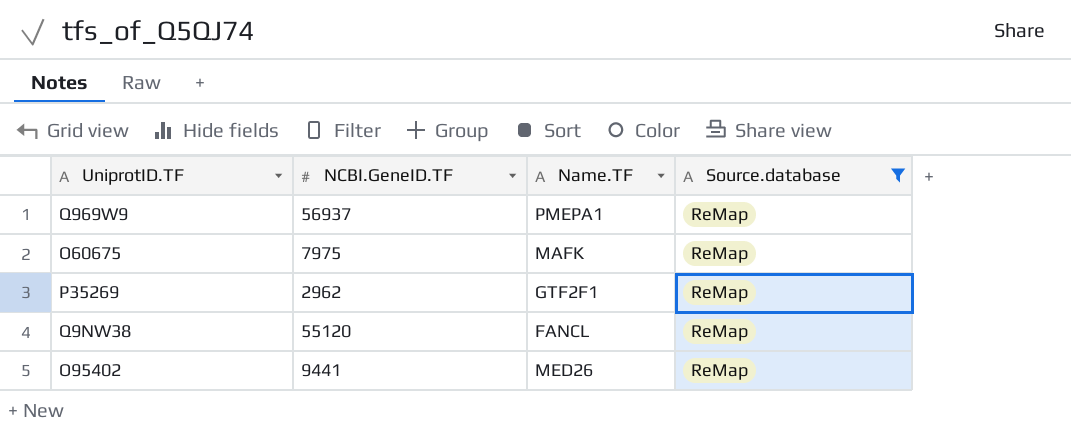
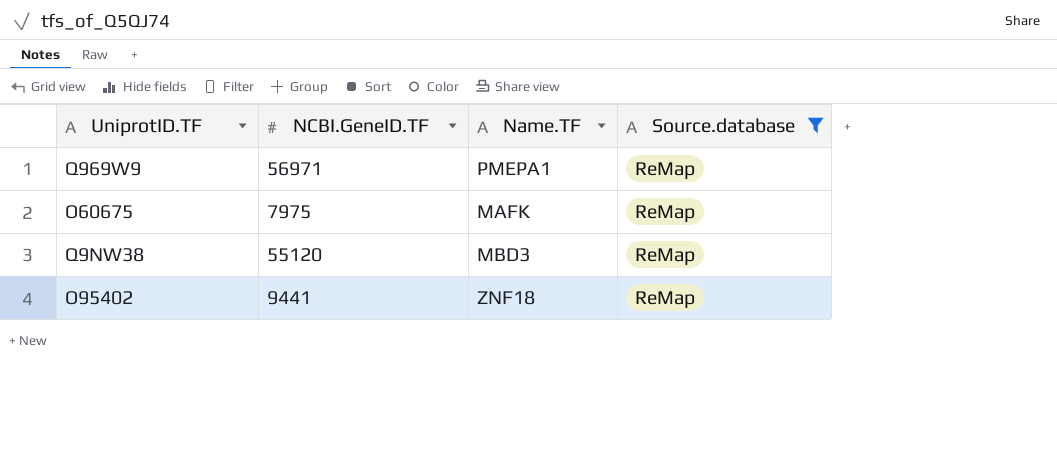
row P35269: 2962 | GTF2F1 | ReMap -> none
Q969W9 | NCBI.GeneID.TF: 56937 -> 56971
Q9NW38 | Name.TF: FANCL -> MBD3
O95402 | Name.TF: MED26 -> ZNF18

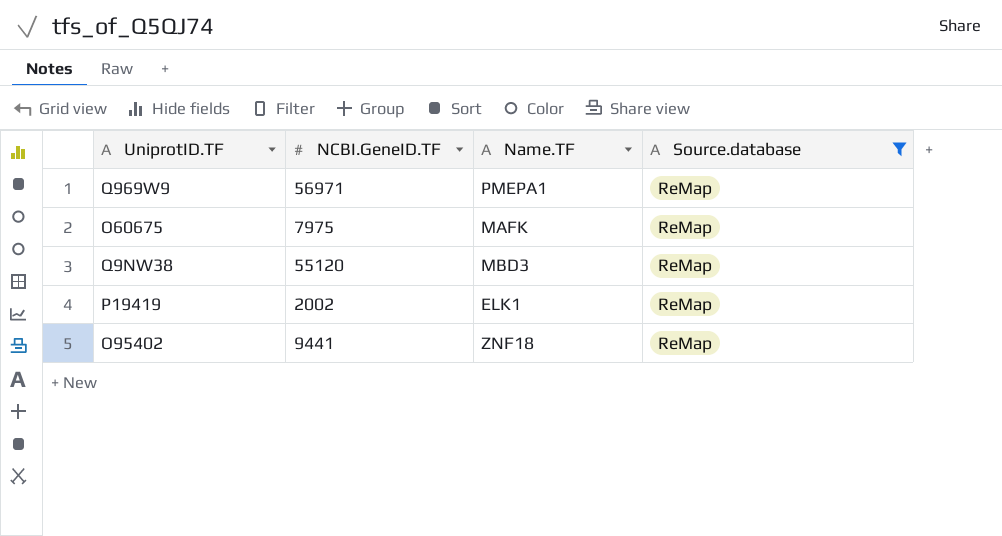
row P19419: none -> 2002 | ELK1 | ReMap

